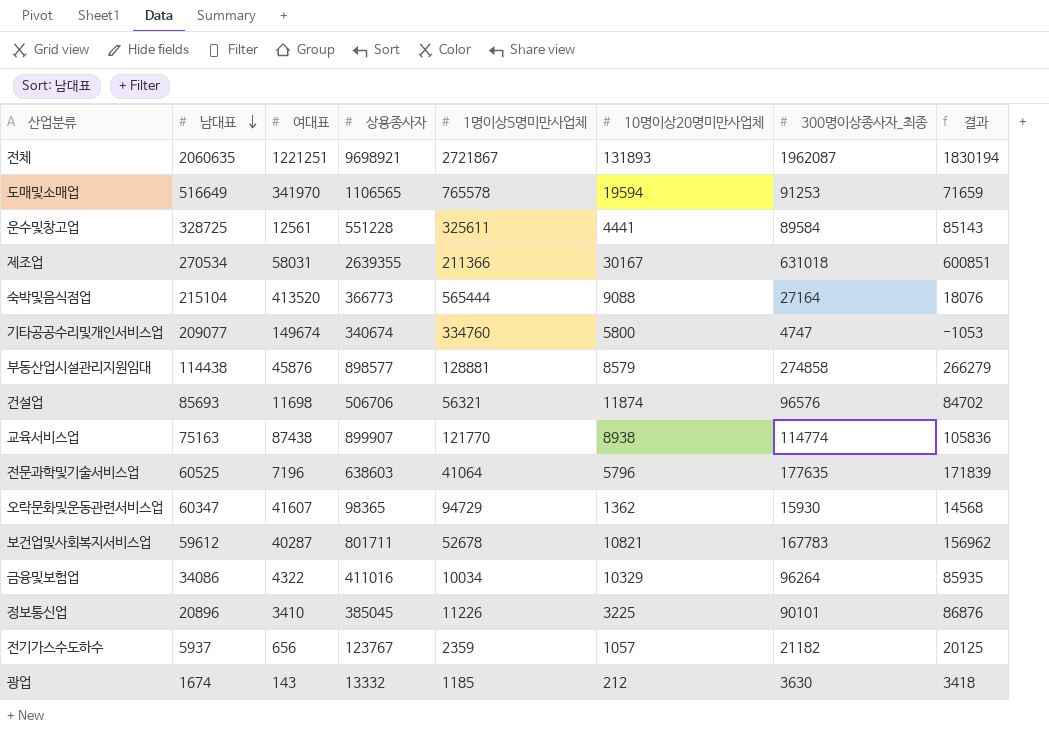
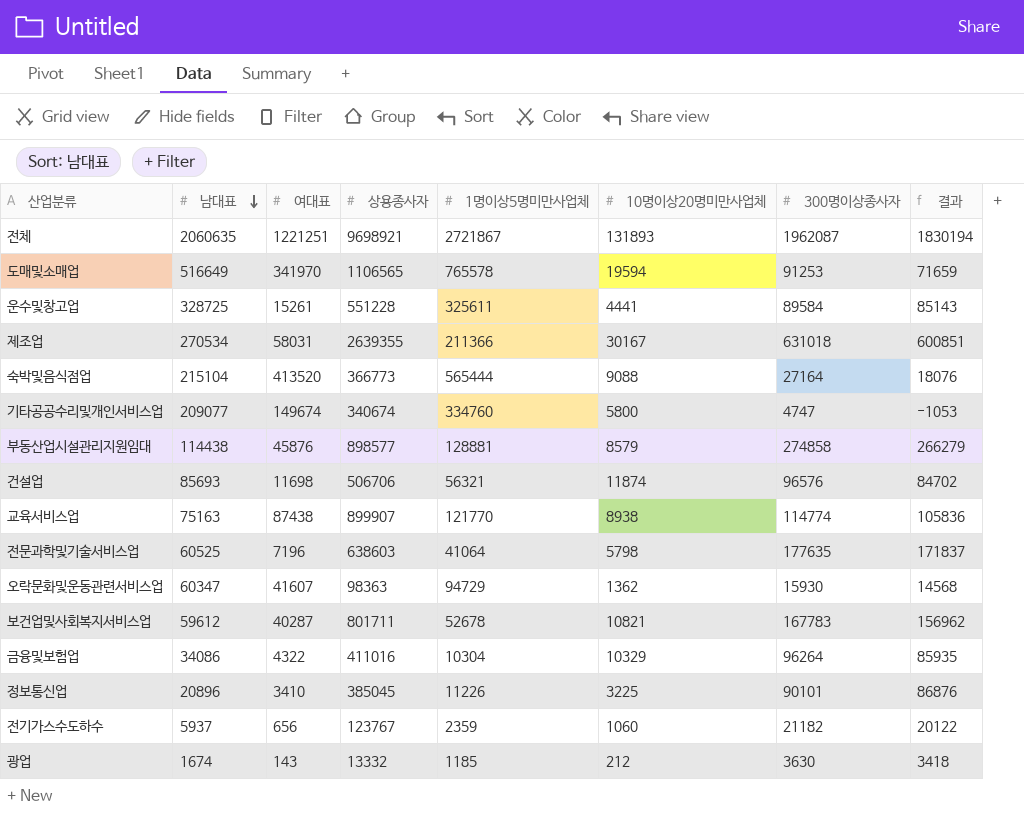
column name: 300명이상종사자_최종 -> 300명이상종사자
운수및창고업 | 여대표: 12561 -> 15261
전문과학및기술서비스업 | 10명이상20명미만사업체: 5796 -> 5798
전문과학및기술서비스업 | 결과: 171839 -> 171837
오락문화및운동관련서비스업 | 상용종사자: 98365 -> 98363
금융및보험업 | 1명이상5명미만사업체: 10034 -> 10304
전기가스수도하수 | 10명이상20명미만사업체: 1057 -> 1060
전기가스수도하수 | 결과: 20125 -> 20122

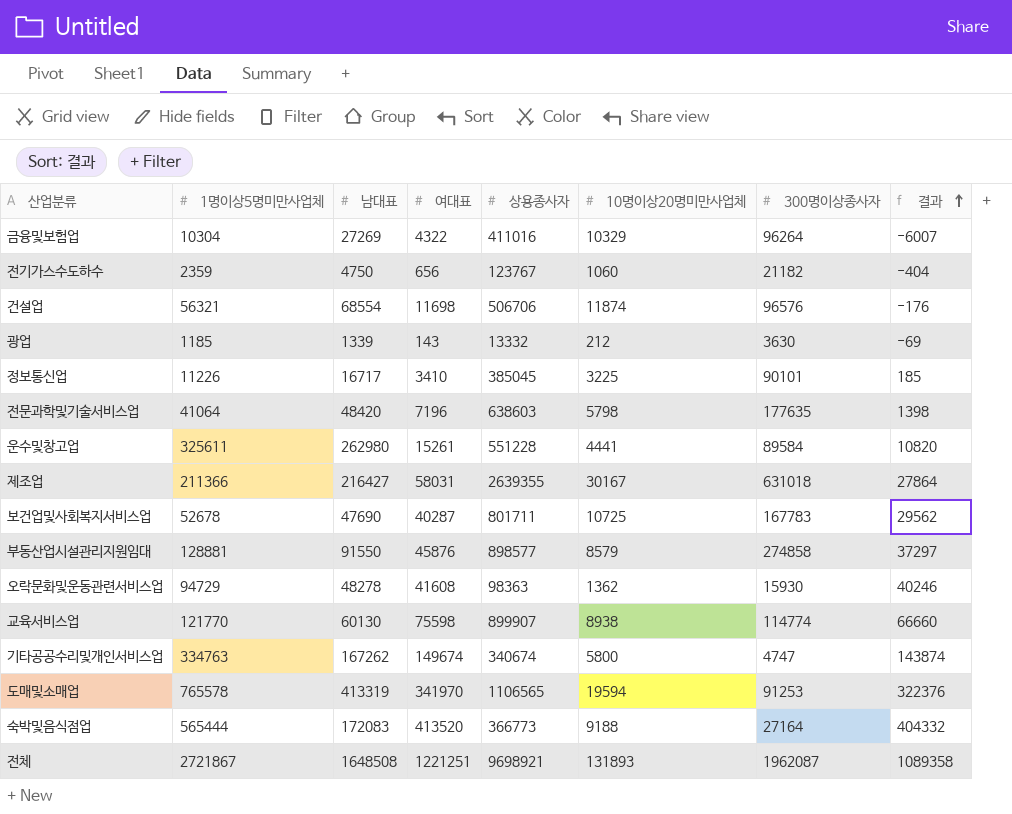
row order: 남대표 descending -> 결과 ascending
column 1명이상5명미만사업체 | position: 5 -> 2
column 결과 | formula: [300명이상종사자] - [10명이상20명미만사업체] -> [여대표] - [10명이상20명미만사업체]
금융및보험업 | 남대표: 34086 -> 27269
전기가스수도하수 | 남대표: 5937 -> 4750
건설업 | 남대표: 85693 -> 68554
광업 | 남대표: 1674 -> 1339
정보통신업 | 남대표: 20896 -> 16717
전문과학및기술서비스업 | 남대표: 60525 -> 48420
운수및창고업 | 남대표: 328725 -> 262980
제조업 | 남대표: 270534 -> 216427
보건업및사회복지서비스업 | 남대표: 59612 -> 47690
보건업및사회복지서비스업 | 10명이상20명미만사업체: 10821 -> 10725
부동산업시설관리지원임대 | 남대표: 114438 -> 91550
오락문화및운동관련서비스업 | 남대표: 60347 -> 48278
오락문화및운동관련서비스업 | 여대표: 41607 -> 41608
교육서비스업 | 남대표: 75163 -> 60130
교육서비스업 | 여대표: 87438 -> 75598
기타공공수리및개인서비스업 | 1명이상5명미만사업체: 334760 -> 334763
기타공공수리및개인서비스업 | 남대표: 209077 -> 167262
도매및소매업 | 남대표: 516649 -> 413319
숙박및음식점업 | 남대표: 215104 -> 172083
숙박및음식점업 | 10명이상20명미만사업체: 9088 -> 9188
전체 | 남대표: 2060635 -> 1648508

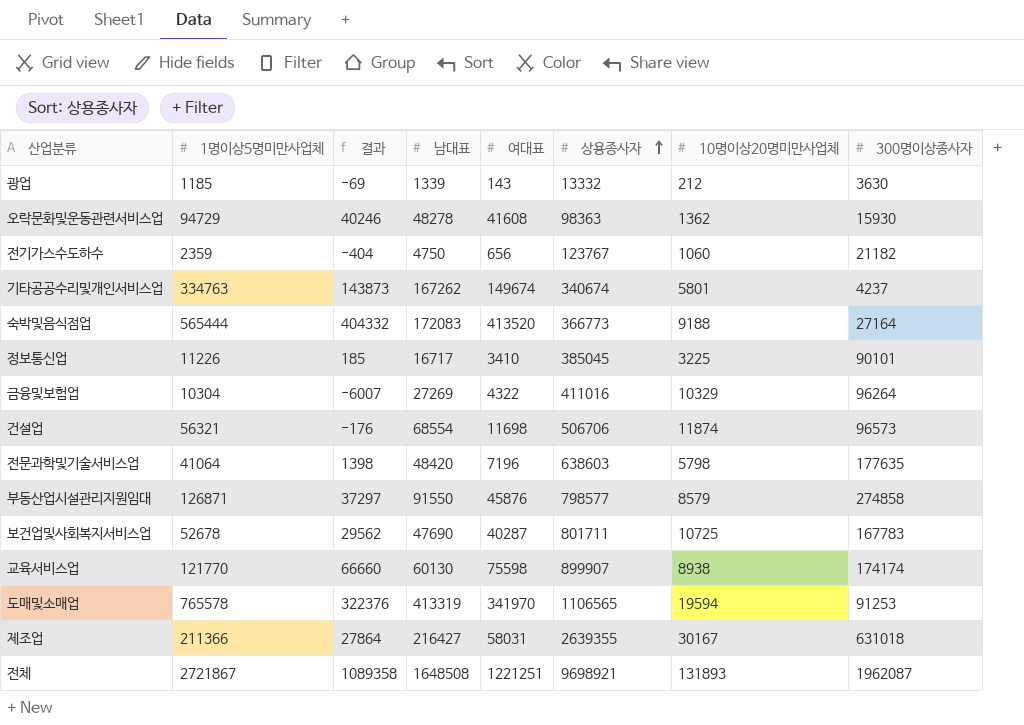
row order: 결과 ascending -> 상용종사자 ascending
column 결과 | position: 8 -> 3
row 운수및창고업: 325611 | 262980 | 15261 | 551228 | 4441 | 89584 | 10820 -> none
기타공공수리및개인서비스업 | 결과: 143874 -> 143873
기타공공수리및개인서비스업 | 10명이상20명미만사업체: 5800 -> 5801
기타공공수리및개인서비스업 | 300명이상종사자: 4747 -> 4237
건설업 | 300명이상종사자: 96576 -> 96573
부동산업시설관리지원임대 | 1명이상5명미만사업체: 128881 -> 126871
부동산업시설관리지원임대 | 상용종사자: 898577 -> 798577
교육서비스업 | 300명이상종사자: 114774 -> 174174

